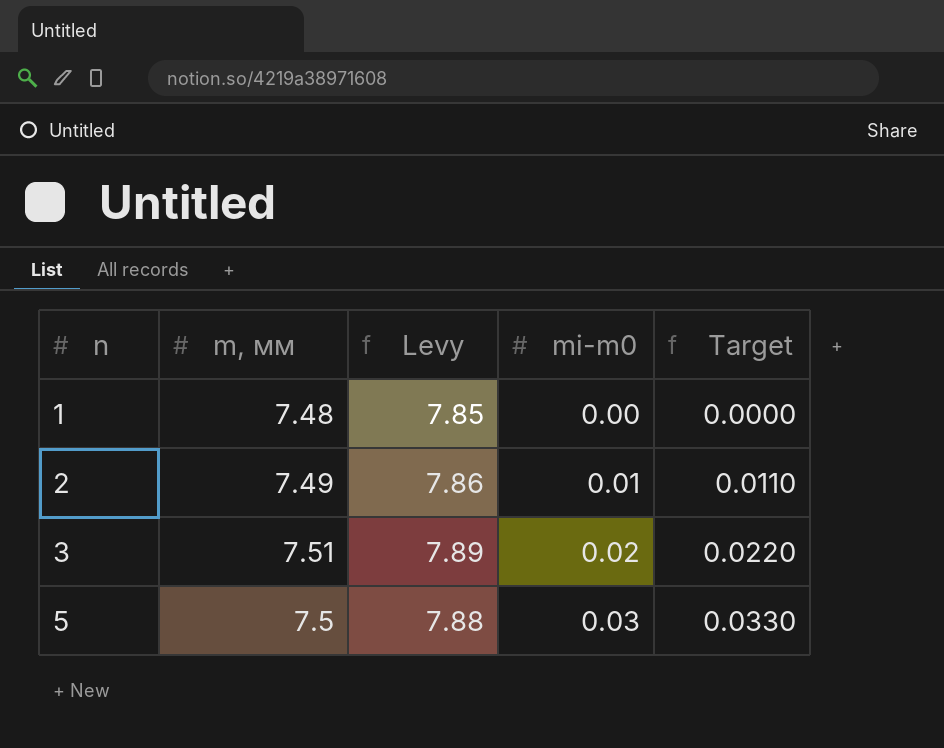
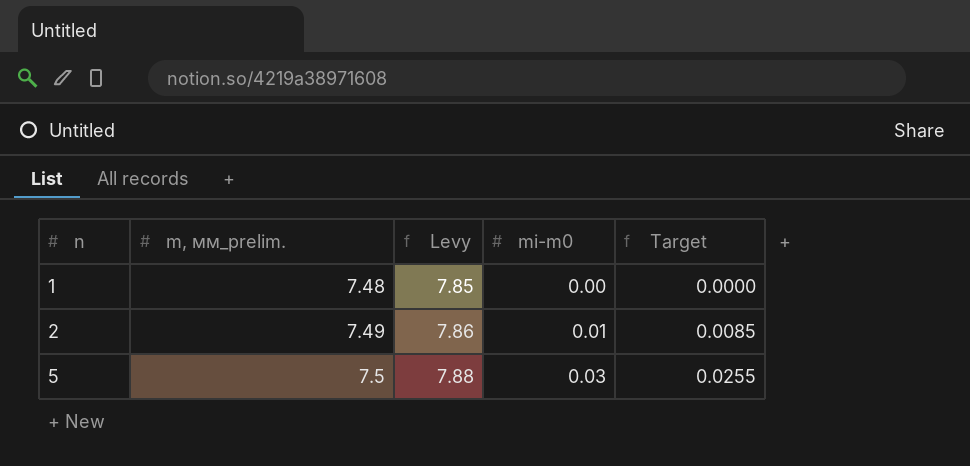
column name: m, мм -> m, мм_prelim.
column Target | formula: [mi-m0] * 1.1 -> [mi-m0] * 0.85
row 3: 7.51 | 7.89 | 0.02 | 0.0220 -> none

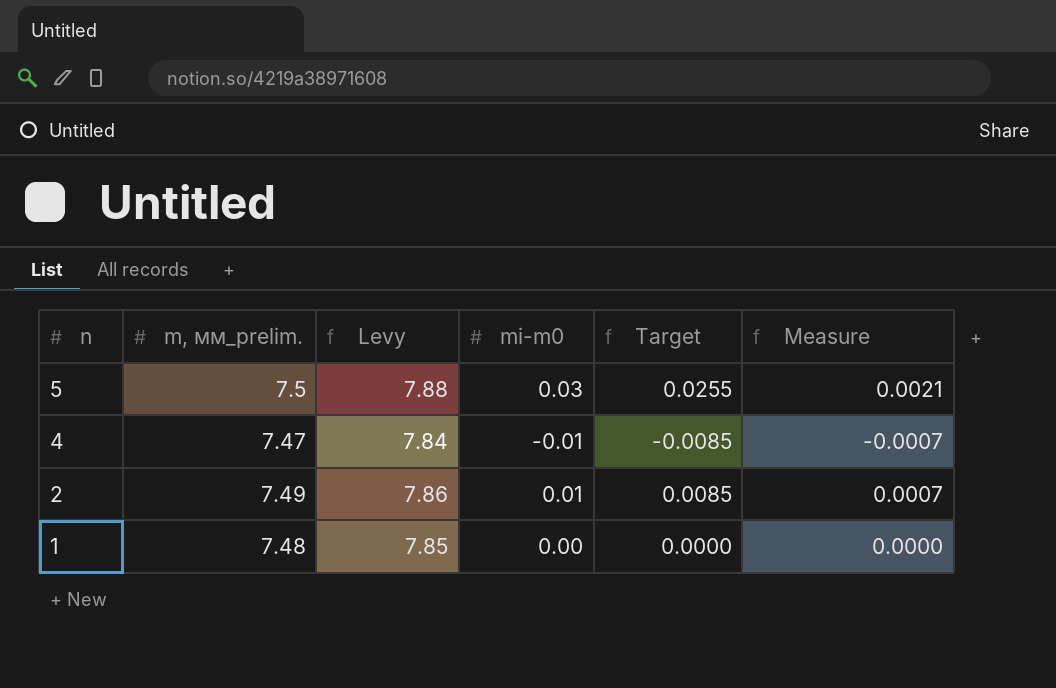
row order: n ascending -> n descending
column Measure | formula: none -> [mi-m0] * 0.07
row 4: none -> 7.47 | 7.84 | -0.01 | -0.0085 | -0.0007

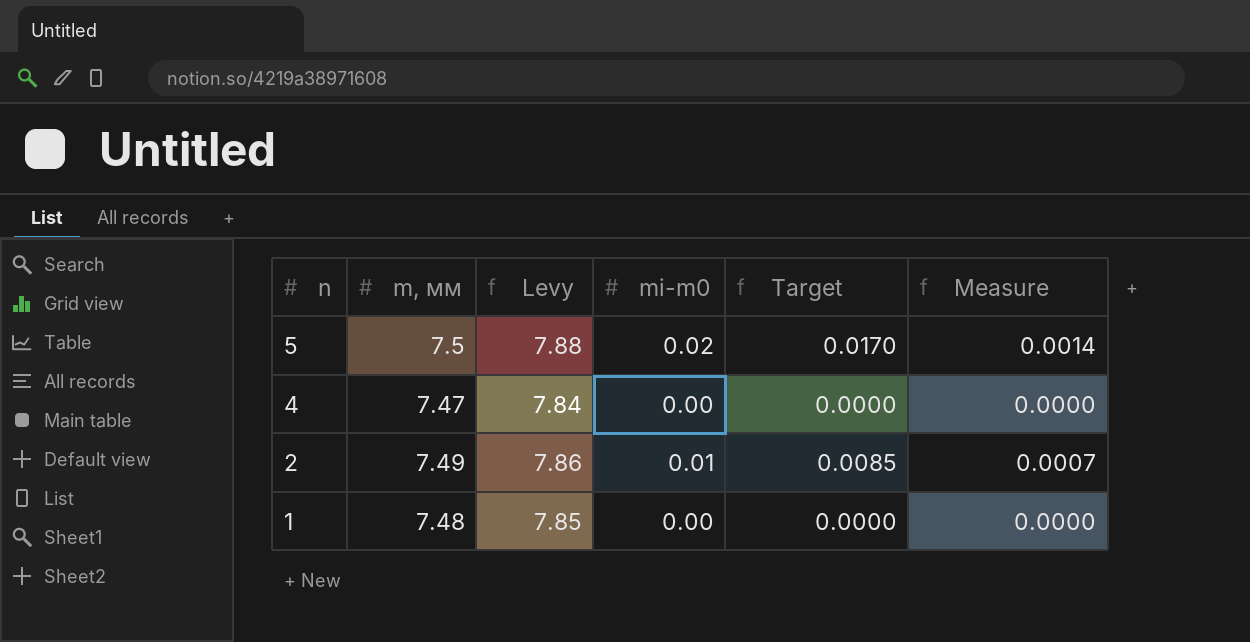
column name: m, мм_prelim. -> m, мм
5 | mi-m0: 0.03 -> 0.02
5 | Target: 0.0255 -> 0.0170
5 | Measure: 0.0021 -> 0.0014
4 | mi-m0: -0.01 -> 0.00
4 | Target: -0.0085 -> 0.0000
4 | Measure: -0.0007 -> 0.0000

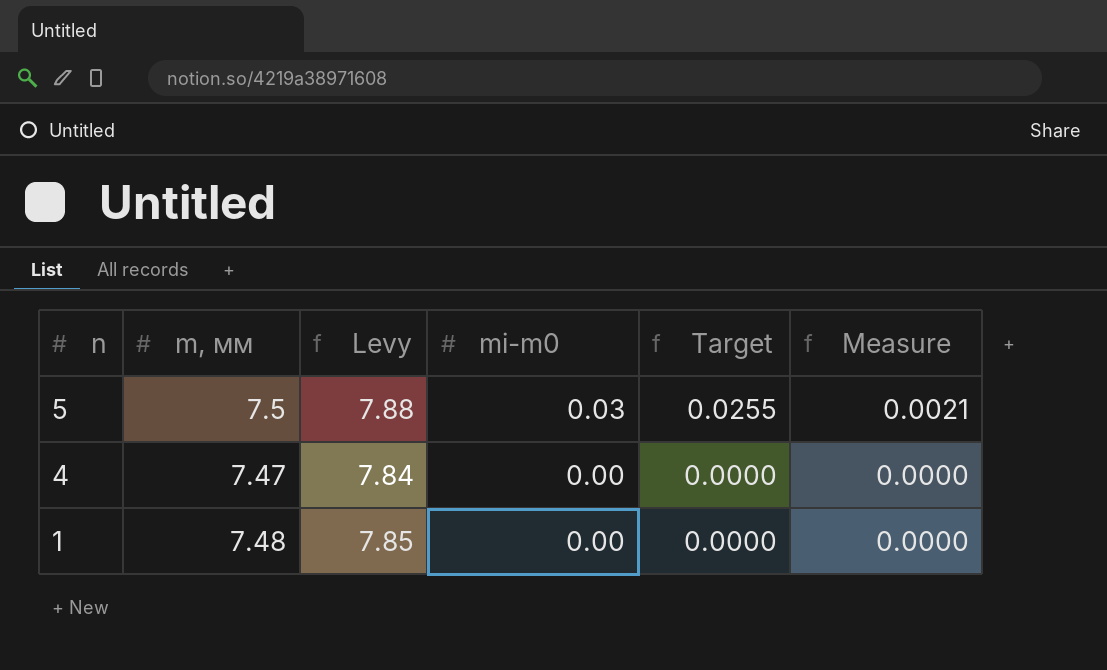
row 2: 7.49 | 7.86 | 0.01 | 0.0085 | 0.0007 -> none
5 | mi-m0: 0.02 -> 0.03
5 | Target: 0.0170 -> 0.0255
5 | Measure: 0.0014 -> 0.0021

